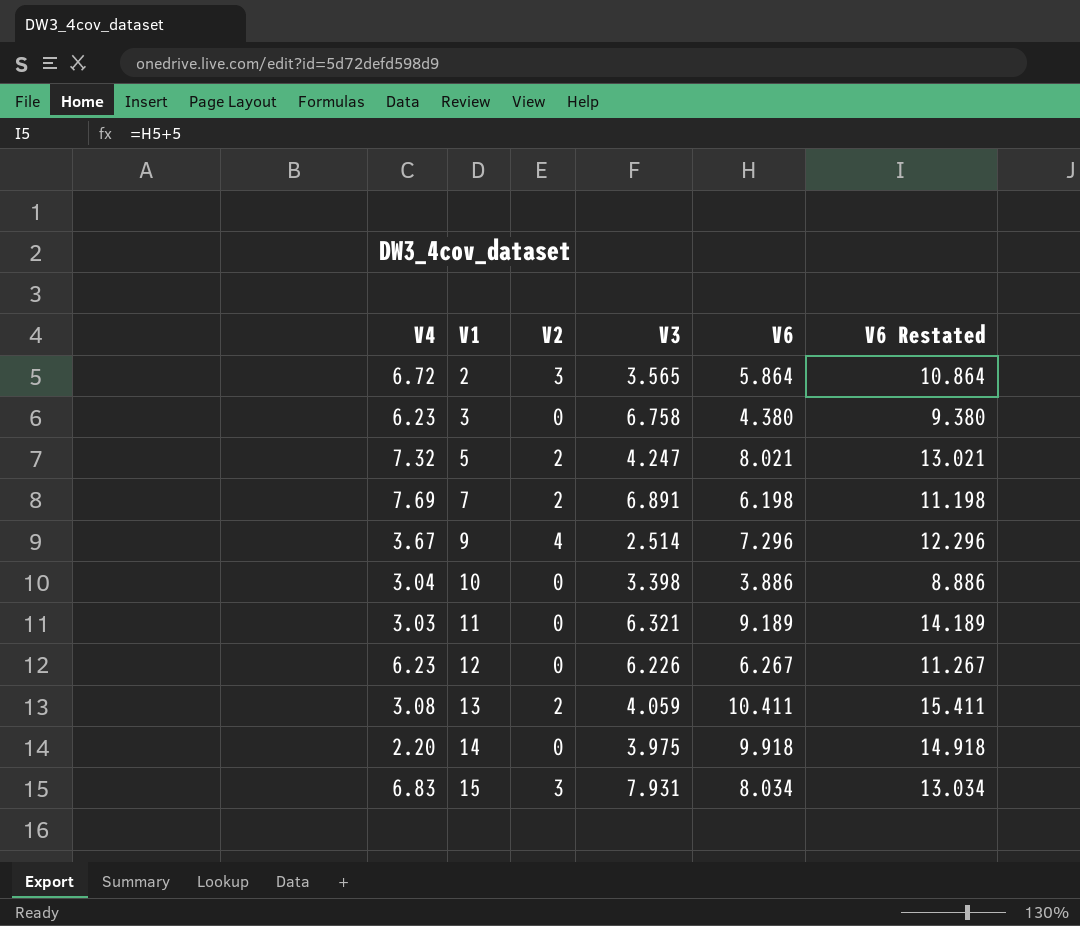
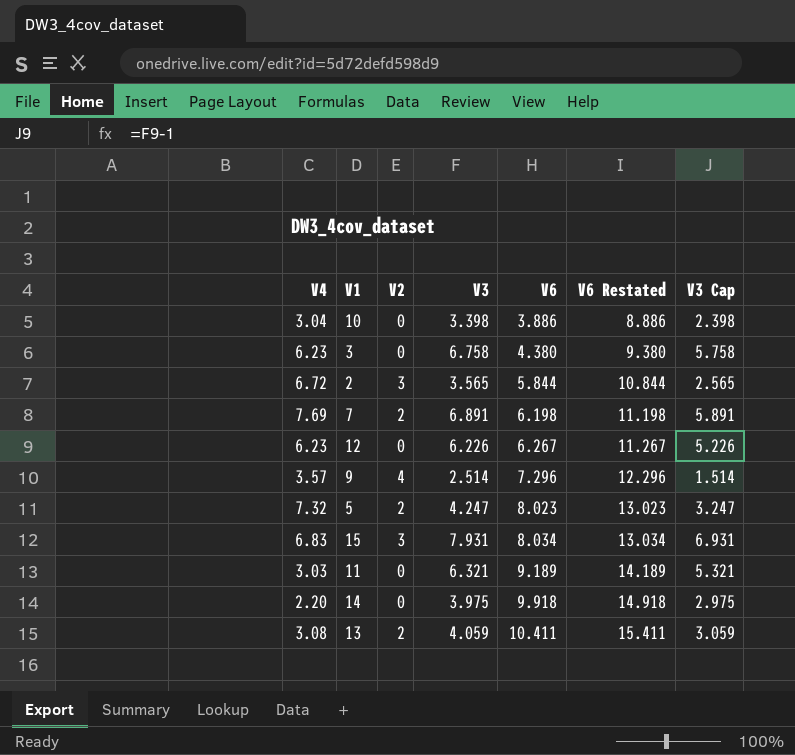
row order: V1 ascending -> V6 ascending
column V3 Cap | formula: none -> [V3] - 1
2 | V6: 5.864 -> 5.844
2 | V6 Restated: 10.864 -> 10.844
9 | V4: 3.67 -> 3.57
5 | V6: 8.021 -> 8.023
5 | V6 Restated: 13.021 -> 13.023

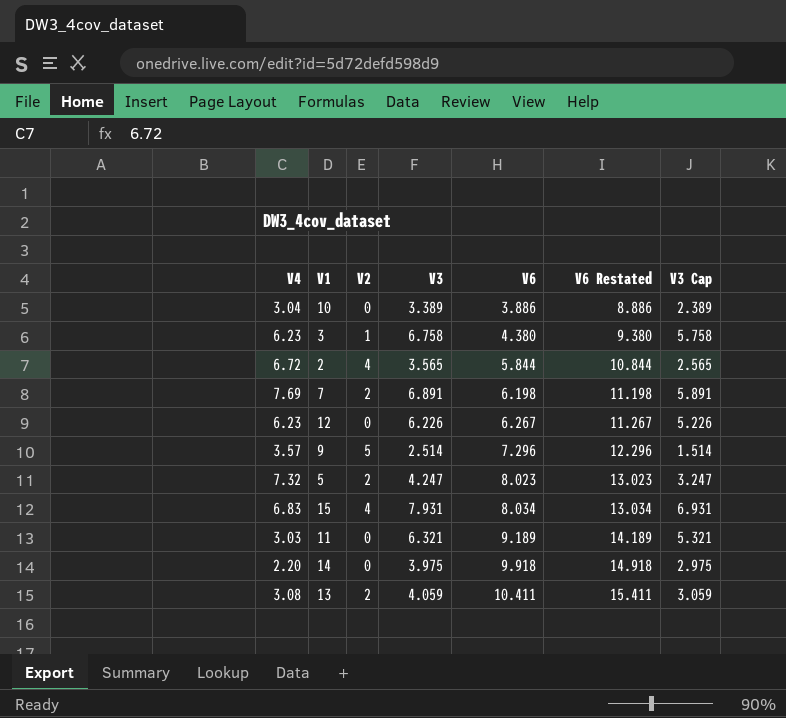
10 | V3: 3.398 -> 3.389
10 | V3 Cap: 2.398 -> 2.389
3 | V2: 0 -> 1
2 | V2: 3 -> 4
9 | V2: 4 -> 5
15 | V2: 3 -> 4

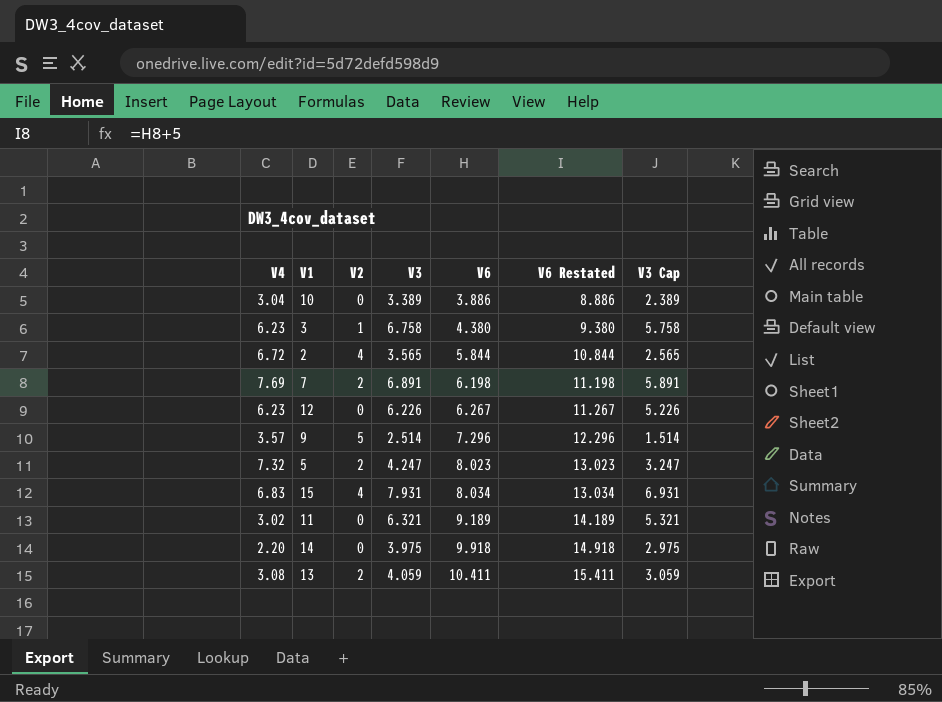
11 | V4: 3.03 -> 3.02

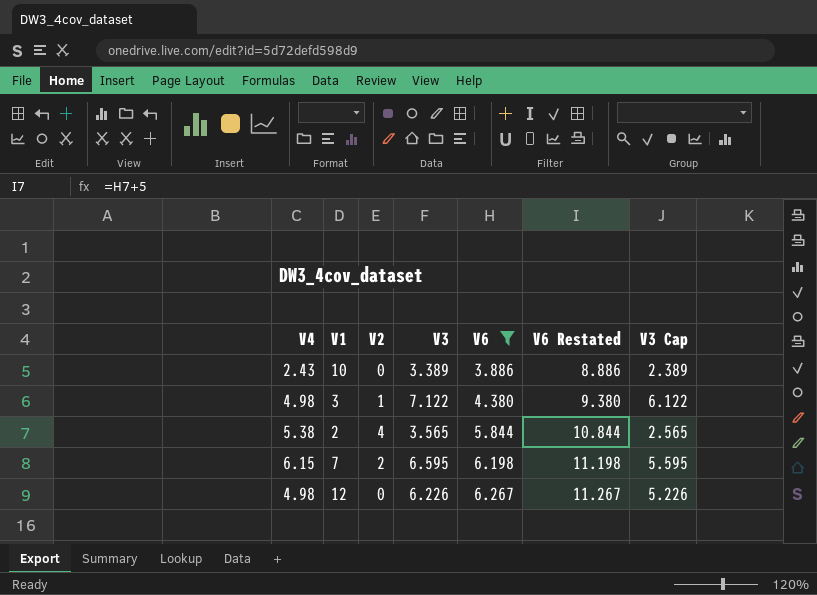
filter: none -> V6 <= 6.267
10 | V4: 3.04 -> 2.43
3 | V4: 6.23 -> 4.98
3 | V3: 6.758 -> 7.122
3 | V3 Cap: 5.758 -> 6.122
2 | V4: 6.72 -> 5.38
7 | V4: 7.69 -> 6.15
7 | V3: 6.891 -> 6.595
7 | V3 Cap: 5.891 -> 5.595
12 | V4: 6.23 -> 4.98

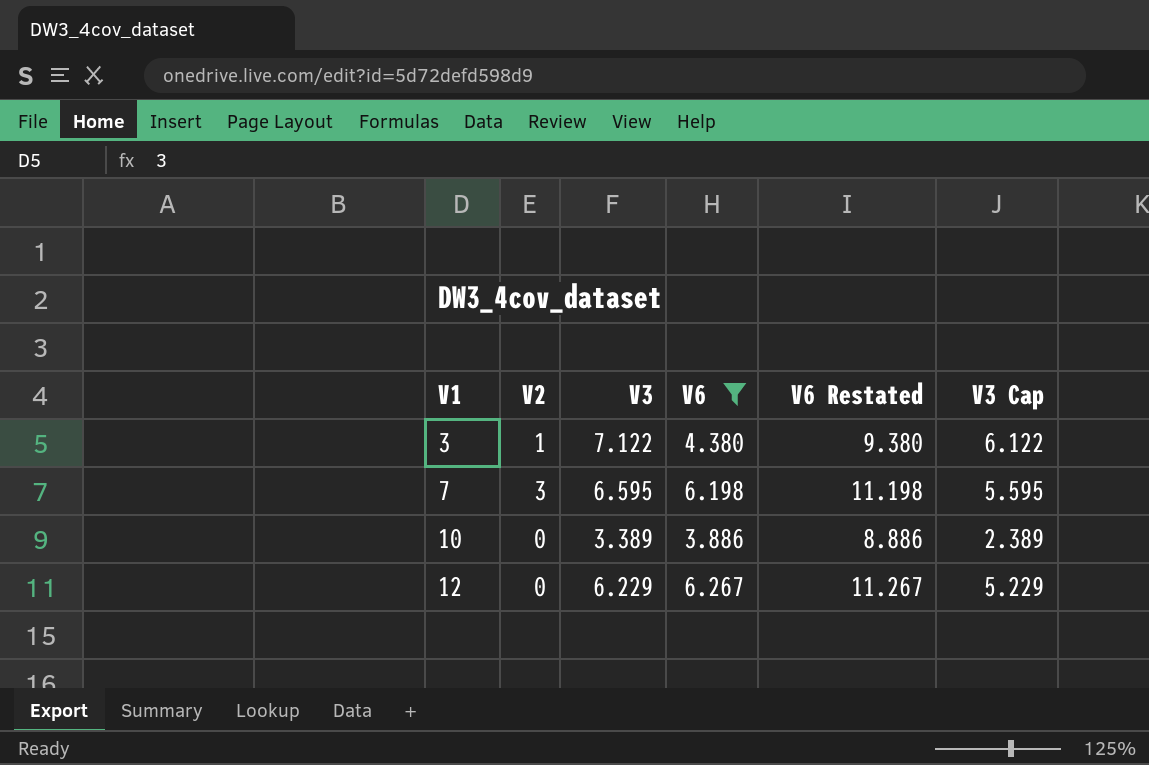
row order: V6 ascending -> V1 ascending
column V4 | position: 1 -> none
row 2: 5.38 | 4 | 3.565 | 5.844 | 10.844 | 2.565 -> none
7 | V2: 2 -> 3
12 | V3: 6.226 -> 6.229
12 | V3 Cap: 5.226 -> 5.229

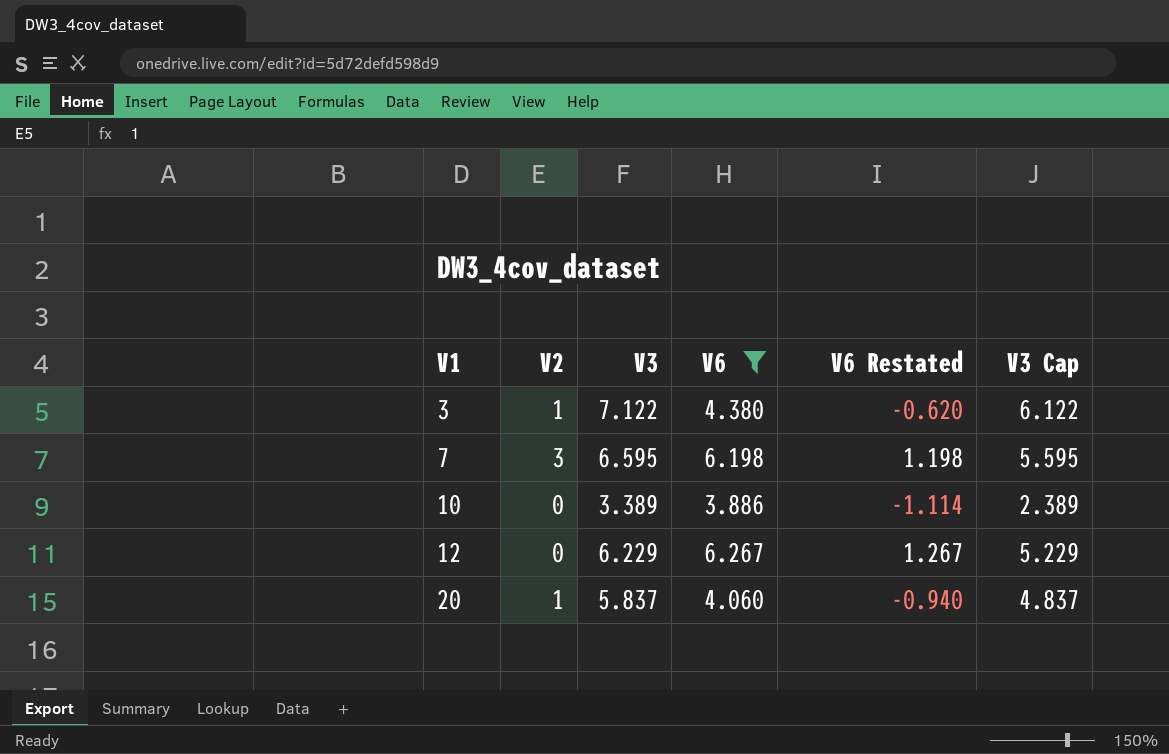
column V6 Restated | formula: [V6] + 5 -> [V6] - 5
row 20: none -> 1 | 5.837 | 4.060 | -0.940 | 4.837

